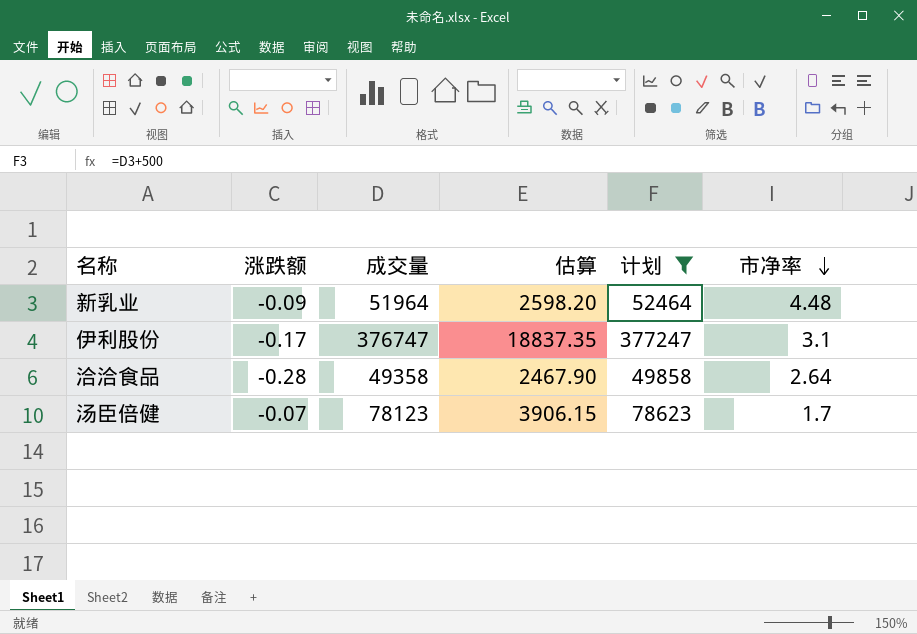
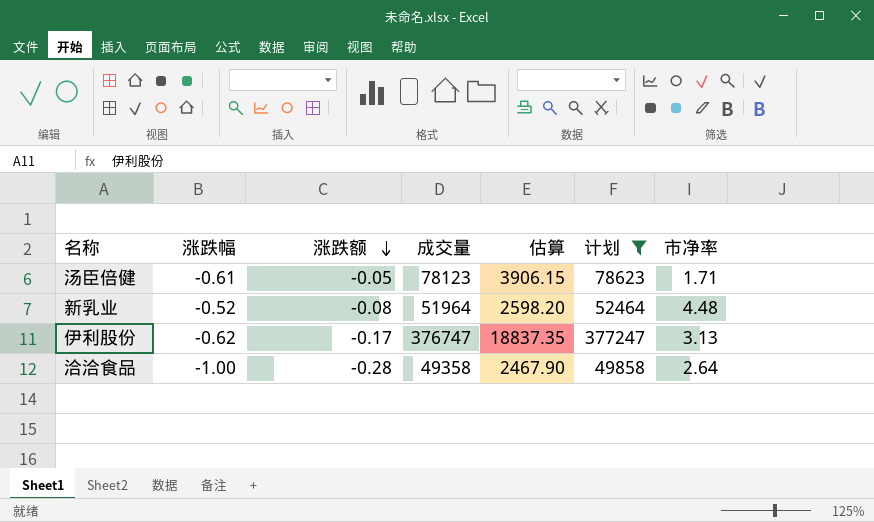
row order: 市净率 descending -> 涨跌额 descending
column 涨跌幅 | position: none -> 2
汤臣倍健 | 涨跌额: -0.07 -> -0.05
汤臣倍健 | 市净率: 1.7 -> 1.71
新乳业 | 涨跌额: -0.09 -> -0.08
伊利股份 | 市净率: 3.1 -> 3.13

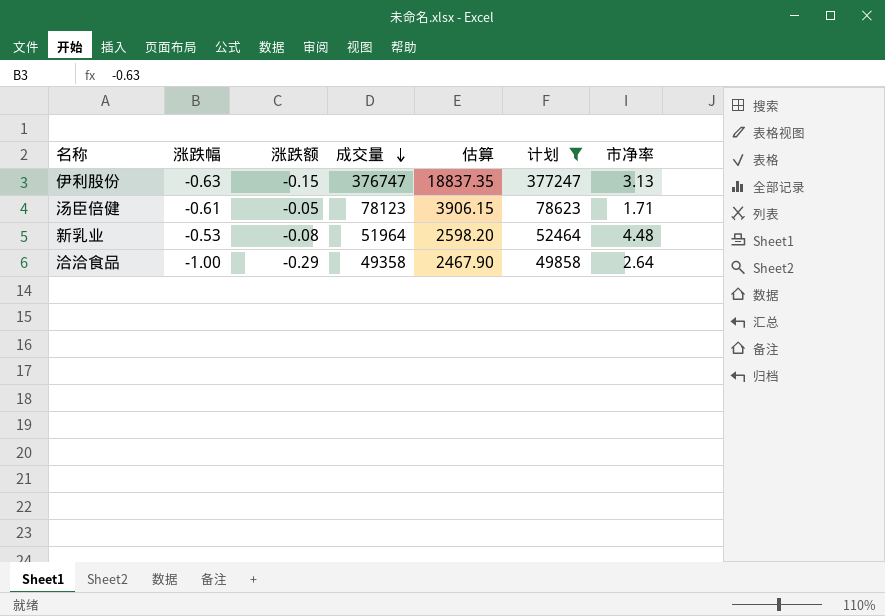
row order: 涨跌额 descending -> 成交量 descending
伊利股份 | 涨跌幅: -0.62 -> -0.63
伊利股份 | 涨跌额: -0.17 -> -0.15
新乳业 | 涨跌幅: -0.52 -> -0.53
洽洽食品 | 涨跌额: -0.28 -> -0.29

